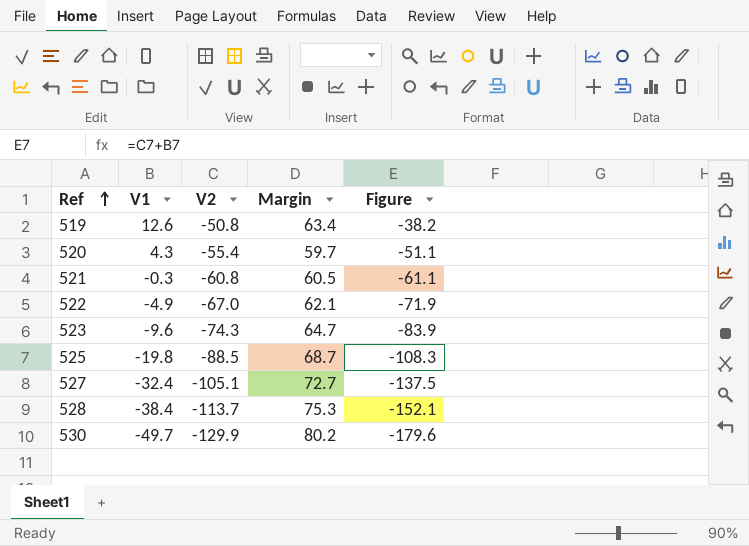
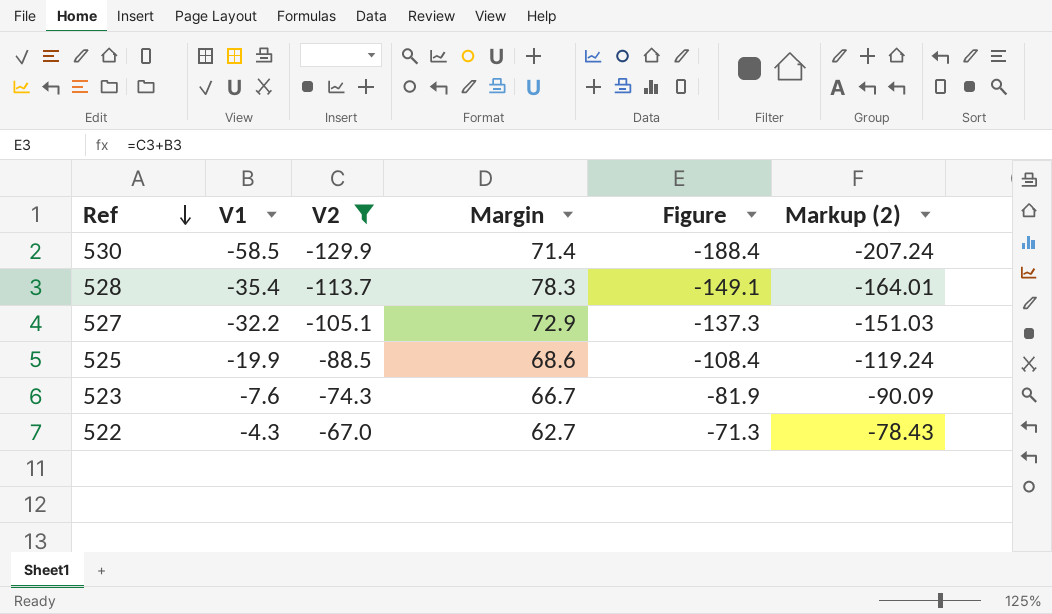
filter: none -> V2 <= -67.0
row order: Ref ascending -> Ref descending
column Markup (2) | formula: none -> [Figure] * 1.1
530 | V1: -49.7 -> -58.5
530 | Margin: 80.2 -> 71.4
530 | Figure: -179.6 -> -188.4
528 | V1: -38.4 -> -35.4
528 | Margin: 75.3 -> 78.3
528 | Figure: -152.1 -> -149.1
527 | V1: -32.4 -> -32.2
527 | Margin: 72.7 -> 72.9
527 | Figure: -137.5 -> -137.3
525 | V1: -19.8 -> -19.9
525 | Margin: 68.7 -> 68.6
525 | Figure: -108.3 -> -108.4
523 | V1: -9.6 -> -7.6
523 | Margin: 64.7 -> 66.7
523 | Figure: -83.9 -> -81.9
522 | V1: -4.9 -> -4.3
522 | Margin: 62.1 -> 62.7
522 | Figure: -71.9 -> -71.3

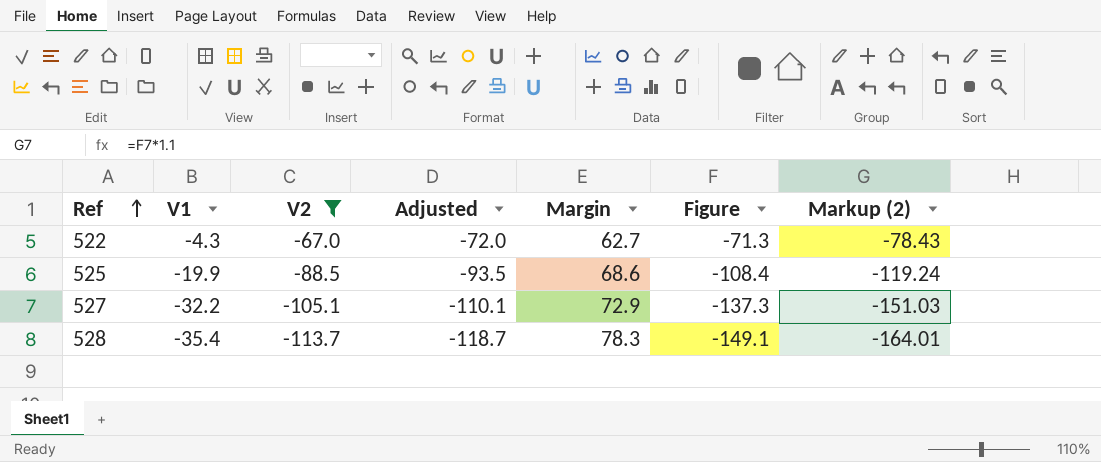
row order: Ref descending -> Ref ascending
column Adjusted | formula: none -> [V2] - 5
row 530: -58.5 | -129.9 | 71.4 | -188.4 | -207.24 -> none
row 523: -7.6 | -74.3 | 66.7 | -81.9 | -90.09 -> none

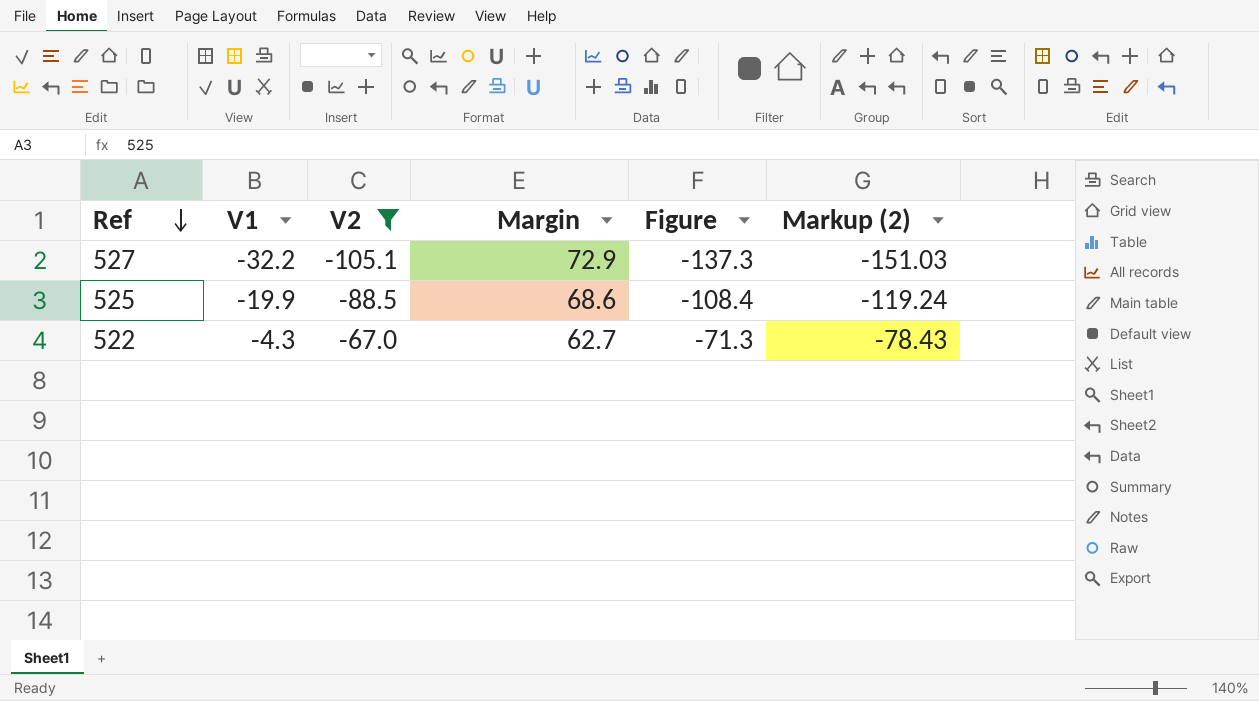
row order: Ref ascending -> Ref descending
column Adjusted | formula: [V2] - 5 -> none
row 528: -35.4 | -113.7 | -118.7 | 78.3 | -149.1 | -164.01 -> none

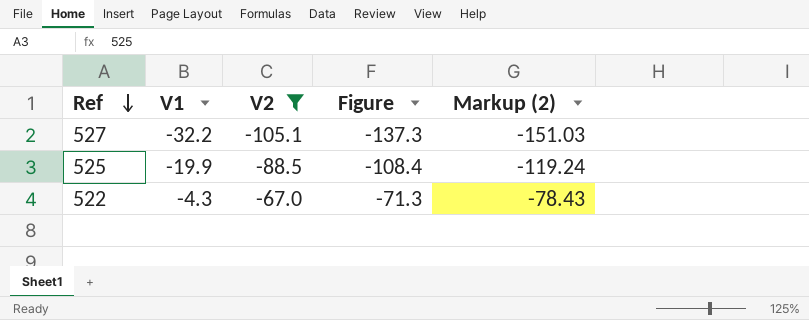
column Margin | formula: [V1] - [V2] -> none

